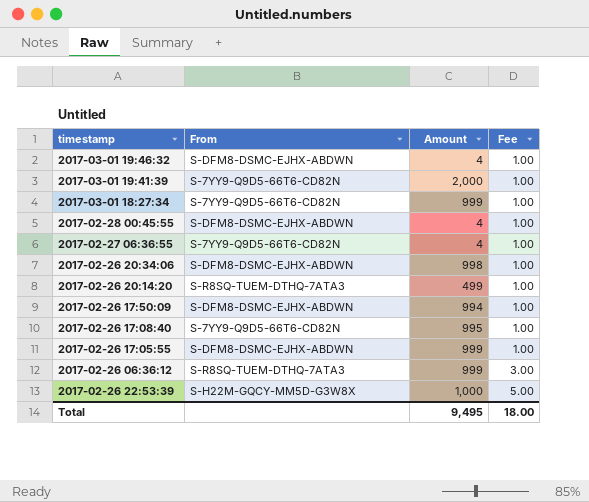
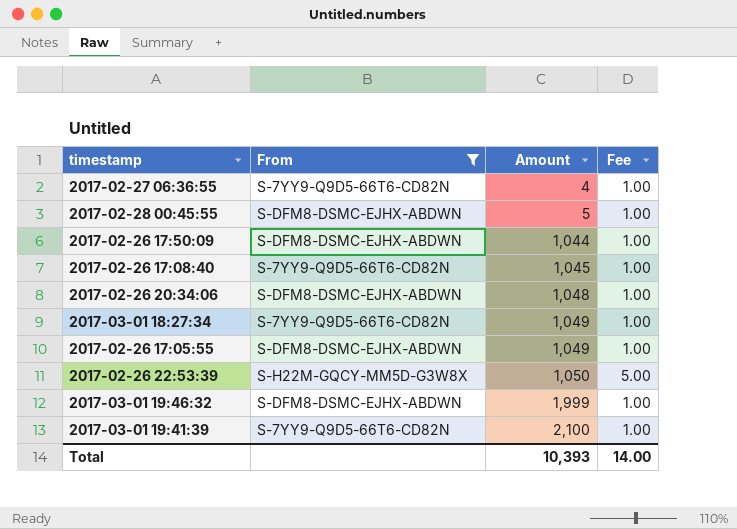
filter: none -> From != S-R8SQ-TUEM-DTHQ-7ATA3
row order: Fee ascending -> Amount ascending
2017-02-28 00:45:55 | Amount: 4 -> 5
2017-02-26 17:50:09 | Amount: 994 -> 1,044
2017-02-26 17:08:40 | Amount: 995 -> 1,045
2017-02-26 20:34:06 | Amount: 998 -> 1,048
2017-03-01 18:27:34 | Amount: 999 -> 1,049
2017-02-26 17:05:55 | Amount: 999 -> 1,049
2017-02-26 22:53:39 | Amount: 1,000 -> 1,050
2017-03-01 19:46:32 | Amount: 4 -> 1,999
2017-03-01 19:41:39 | Amount: 2,000 -> 2,100
Total | Amount: 9,495 -> 10,393
Total | Fee: 18.00 -> 14.00

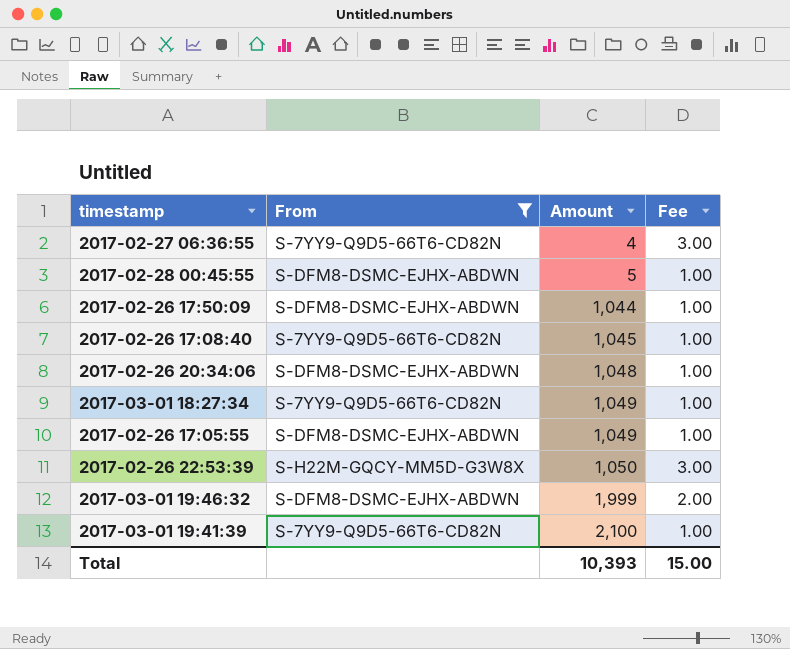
2017-02-27 06:36:55 | Fee: 1.00 -> 3.00
2017-02-26 22:53:39 | Fee: 5.00 -> 3.00
2017-03-01 19:46:32 | Fee: 1.00 -> 2.00
Total | Fee: 14.00 -> 15.00

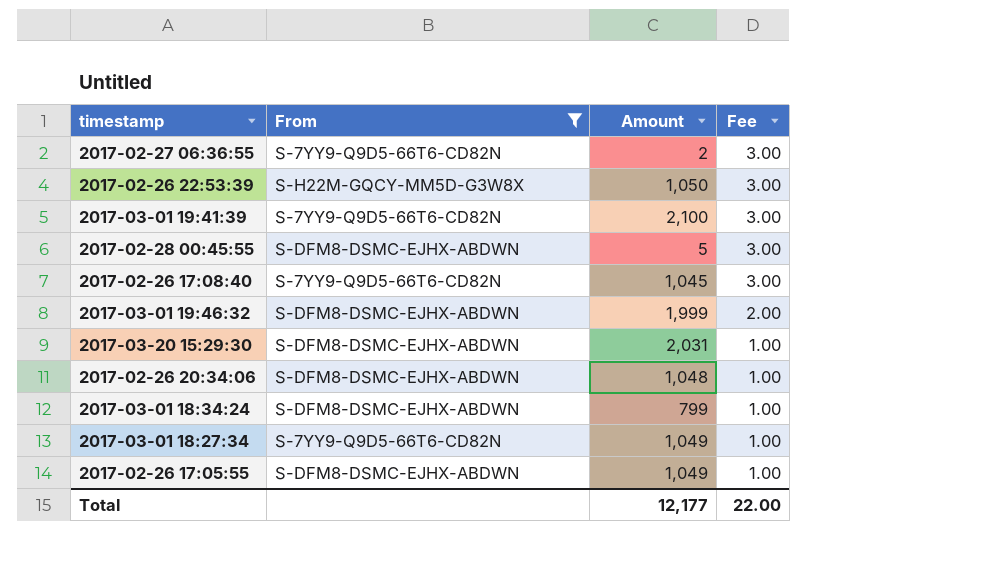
row order: Amount ascending -> Fee descending
row 2017-02-26 17:50:09: S-DFM8-DSMC-EJHX-ABDWN | 1,044 | 1.00 -> none
2017-02-27 06:36:55 | Amount: 4 -> 2
2017-03-01 19:41:39 | Fee: 1.00 -> 3.00
2017-02-28 00:45:55 | Fee: 1.00 -> 3.00
2017-02-26 17:08:40 | Fee: 1.00 -> 3.00
row 2017-03-20 15:29:30: none -> S-DFM8-DSMC-EJHX-ABDWN | 2,031 | 1.00
row 2017-03-01 18:34:24: none -> S-DFM8-DSMC-EJHX-ABDWN | 799 | 1.00
Total | Amount: 10,393 -> 12,177
Total | Fee: 15.00 -> 22.00

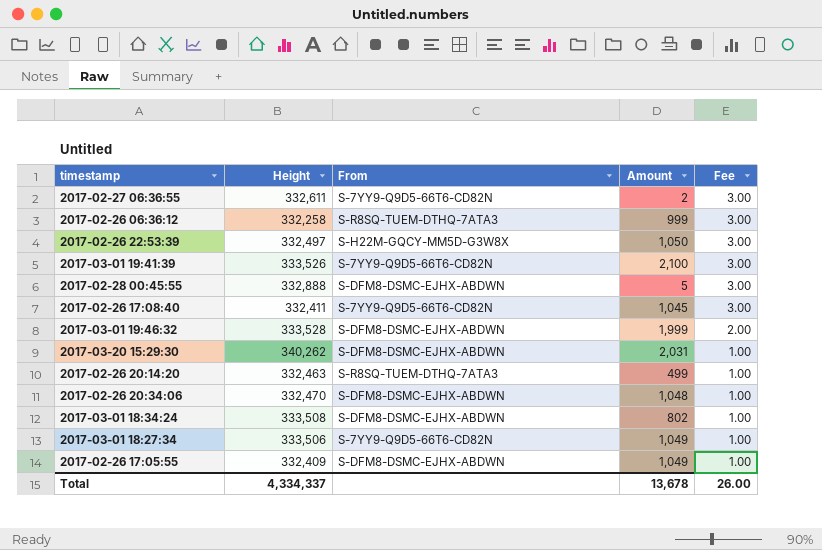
filter: From != S-R8SQ-TUEM-DTHQ-7ATA3 -> none
column Height | position: none -> 2
2017-03-01 18:34:24 | Amount: 799 -> 802
Total | Amount: 12,177 -> 13,678
Total | Fee: 22.00 -> 26.00

